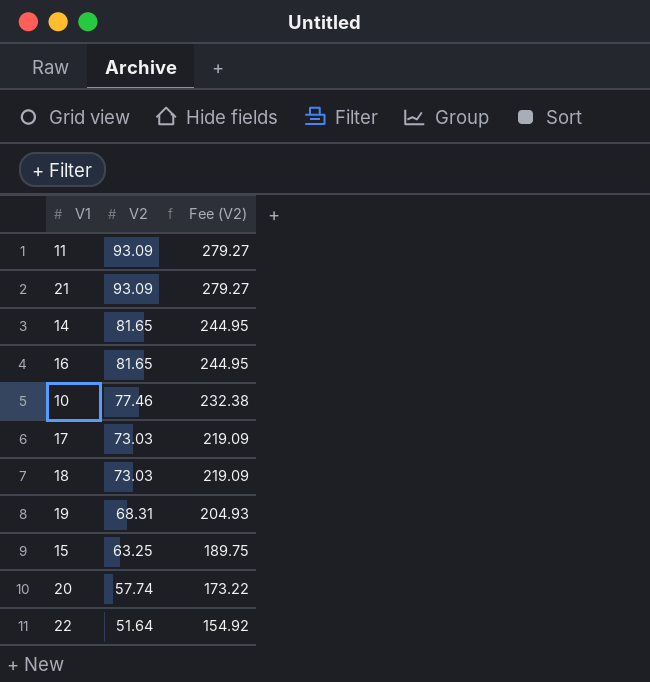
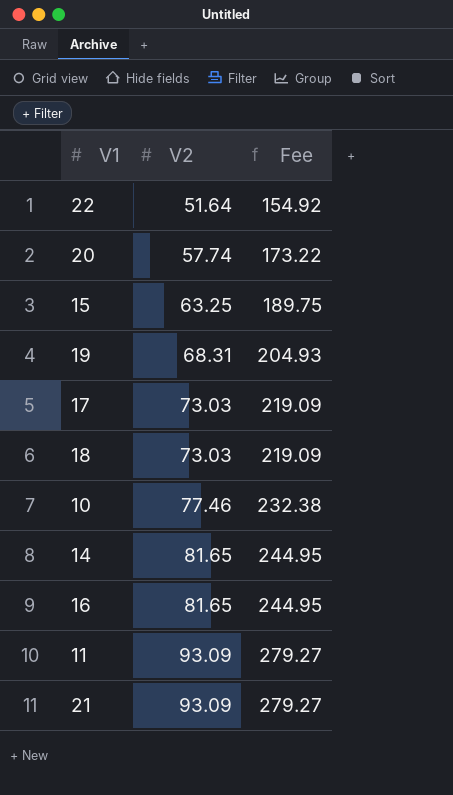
row order: V2 descending -> V2 ascending
column name: Fee (V2) -> Fee

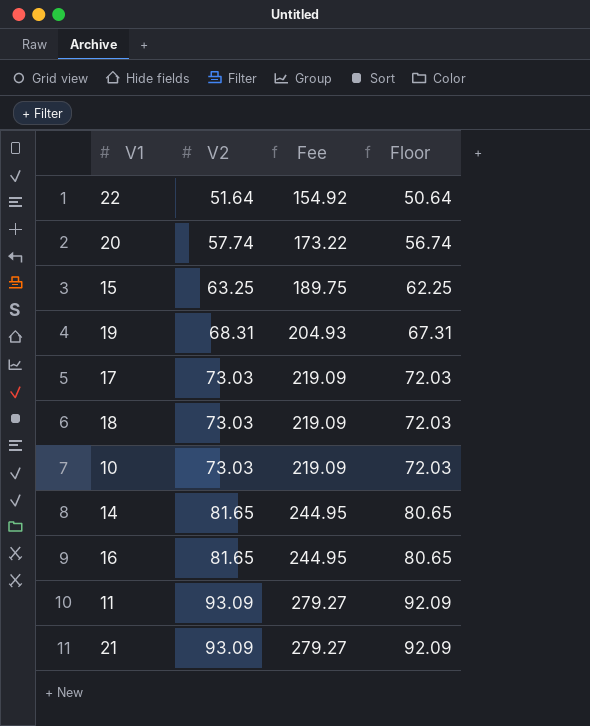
column Floor | formula: none -> [V2] - 1
10 | V2: 77.46 -> 73.03
10 | Fee: 232.38 -> 219.09

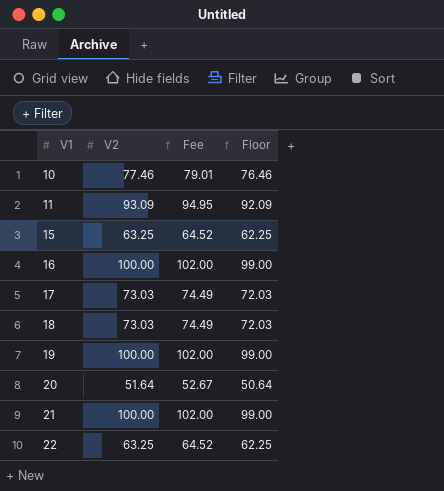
row order: V2 ascending -> V1 ascending
column Fee | formula: [V2] * 3 -> [V2] * 1.02
row 14: 81.65 | 244.95 | 80.65 -> none
10 | V2: 73.03 -> 77.46
10 | Floor: 72.03 -> 76.46
16 | V2: 81.65 -> 100.00
16 | Floor: 80.65 -> 99.00
19 | V2: 68.31 -> 100.00
19 | Floor: 67.31 -> 99.00
20 | V2: 57.74 -> 51.64
20 | Floor: 56.74 -> 50.64
21 | V2: 93.09 -> 100.00
21 | Floor: 92.09 -> 99.00
22 | V2: 51.64 -> 63.25
22 | Floor: 50.64 -> 62.25

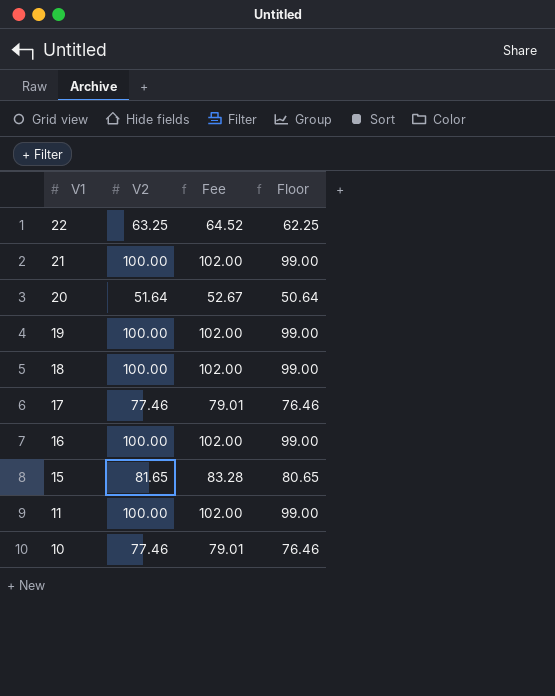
row order: V1 ascending -> V1 descending
18 | V2: 73.03 -> 100.00
18 | Fee: 74.49 -> 102.00
18 | Floor: 72.03 -> 99.00
17 | V2: 73.03 -> 77.46
17 | Fee: 74.49 -> 79.01
17 | Floor: 72.03 -> 76.46
15 | V2: 63.25 -> 81.65
15 | Fee: 64.52 -> 83.28
15 | Floor: 62.25 -> 80.65
11 | V2: 93.09 -> 100.00
11 | Fee: 94.95 -> 102.00
11 | Floor: 92.09 -> 99.00

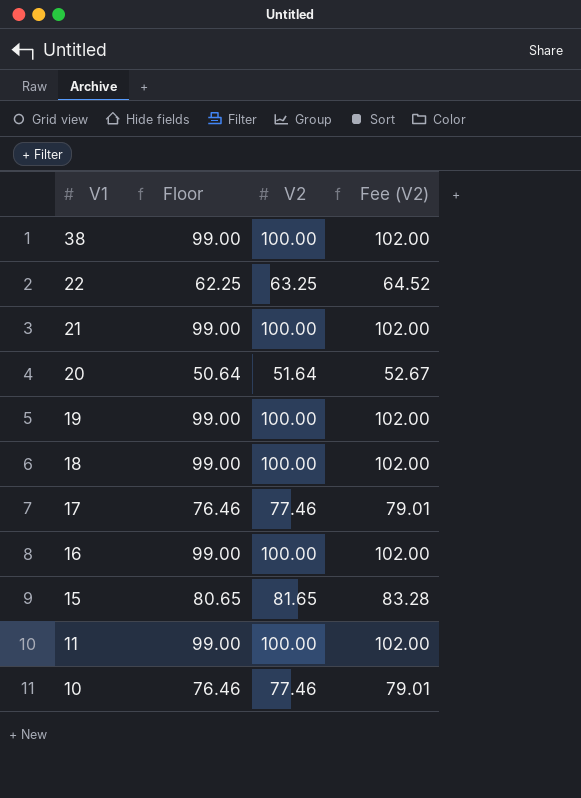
column Floor | position: 4 -> 2
column name: Fee -> Fee (V2)
row 38: none -> 99.00 | 100.00 | 102.00

